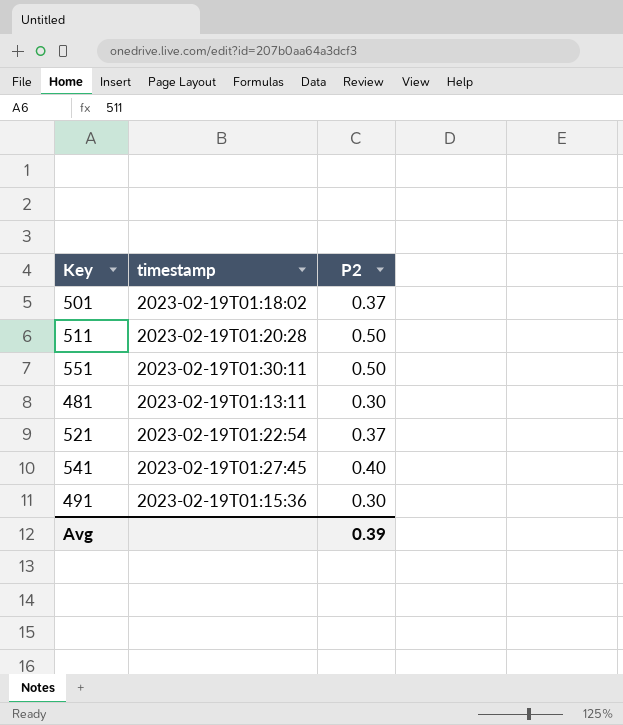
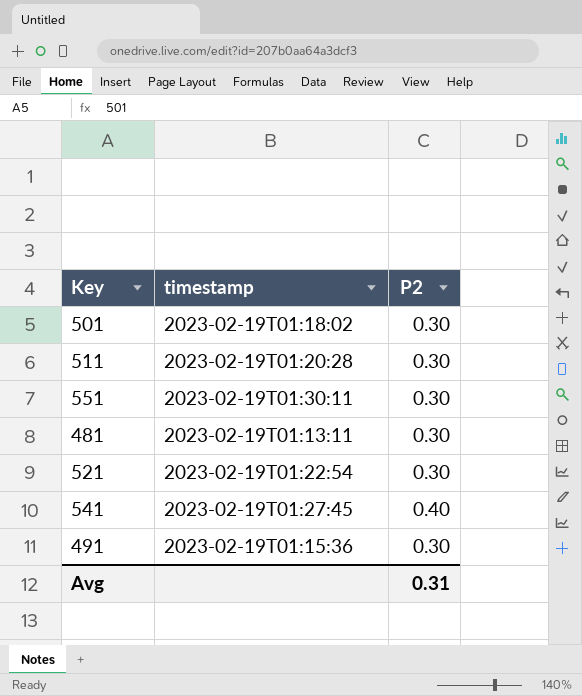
501 | P2: 0.37 -> 0.30
511 | P2: 0.50 -> 0.30
551 | P2: 0.50 -> 0.30
521 | P2: 0.37 -> 0.30
Avg | P2: 0.39 -> 0.31

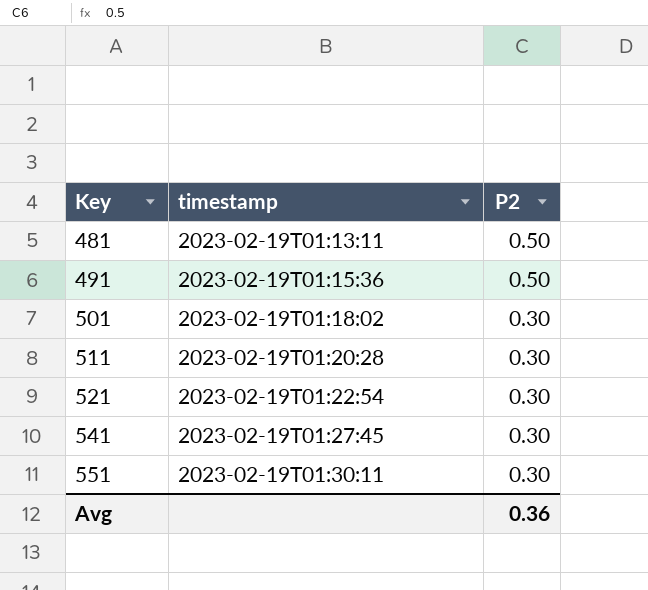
row order: none -> Key ascending
481 | P2: 0.30 -> 0.50
491 | P2: 0.30 -> 0.50
541 | P2: 0.40 -> 0.30
Avg | P2: 0.31 -> 0.36

